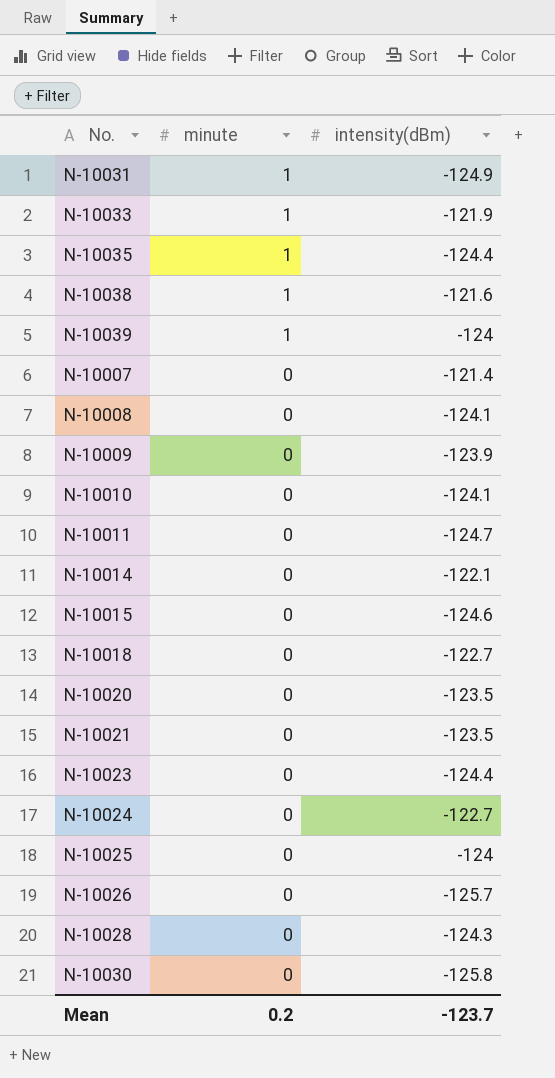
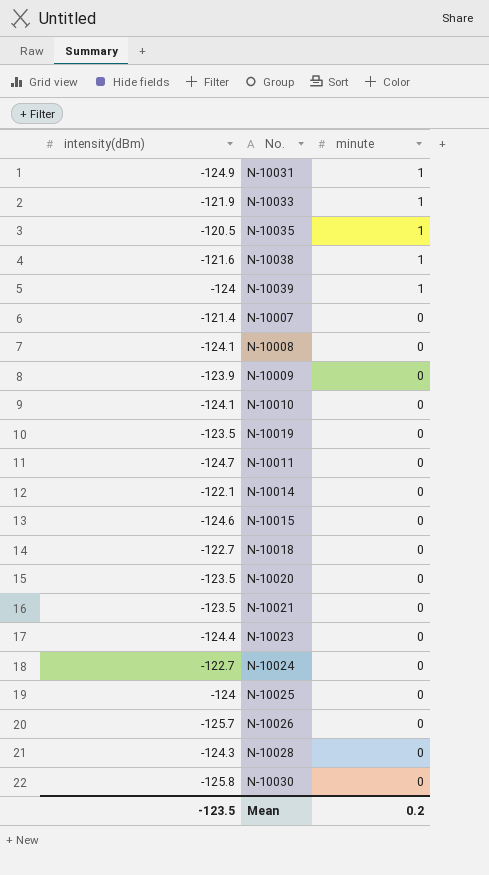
column intensity(dBm) | position: 3 -> 1
N-10035 | intensity(dBm): -124.4 -> -120.5
row N-10019: none -> -123.5 | 0
Mean | intensity(dBm): -123.7 -> -123.5

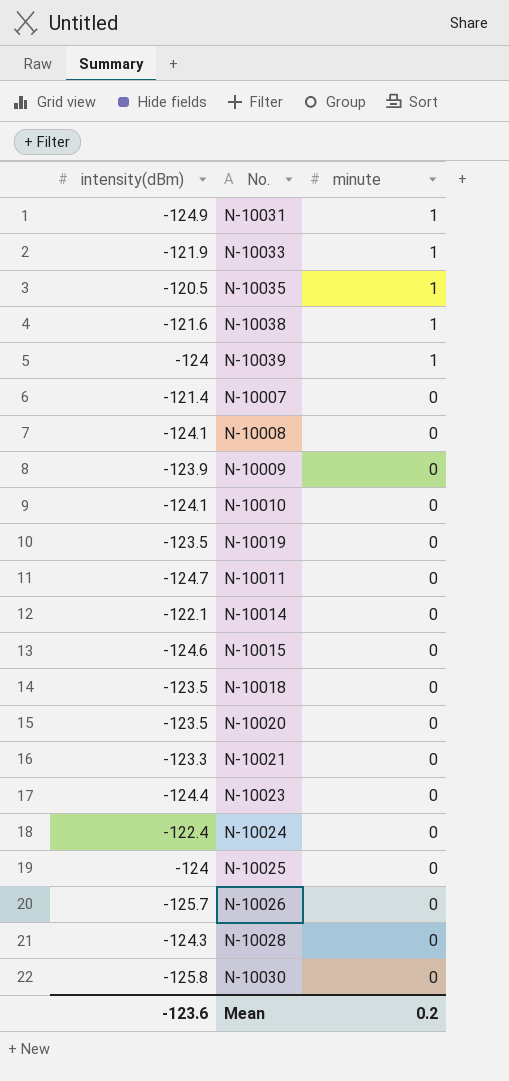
N-10018 | intensity(dBm): -122.7 -> -123.5
N-10021 | intensity(dBm): -123.5 -> -123.3
N-10024 | intensity(dBm): -122.7 -> -122.4
Mean | intensity(dBm): -123.5 -> -123.6

